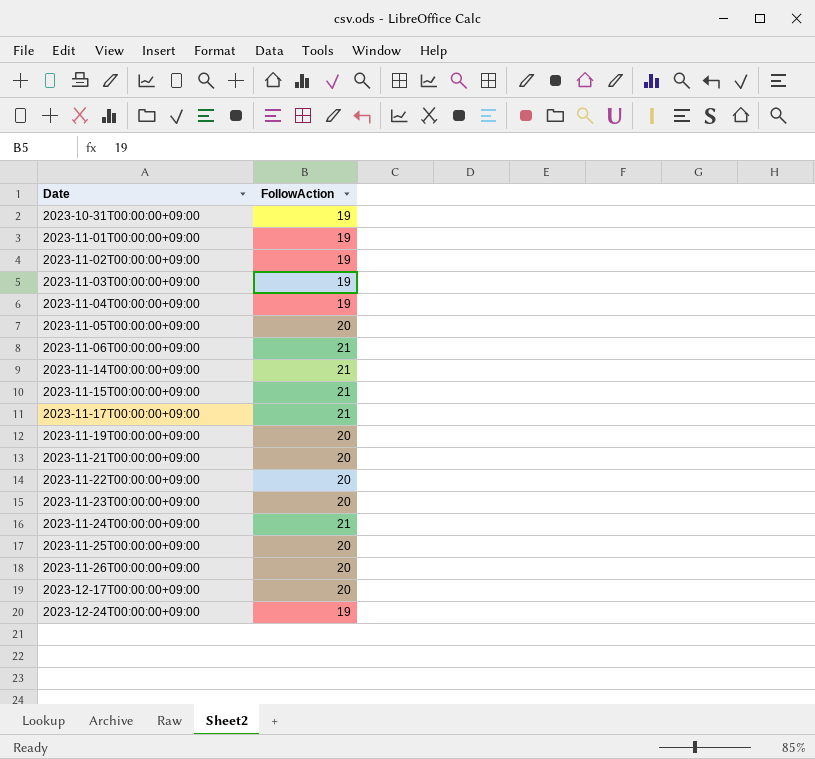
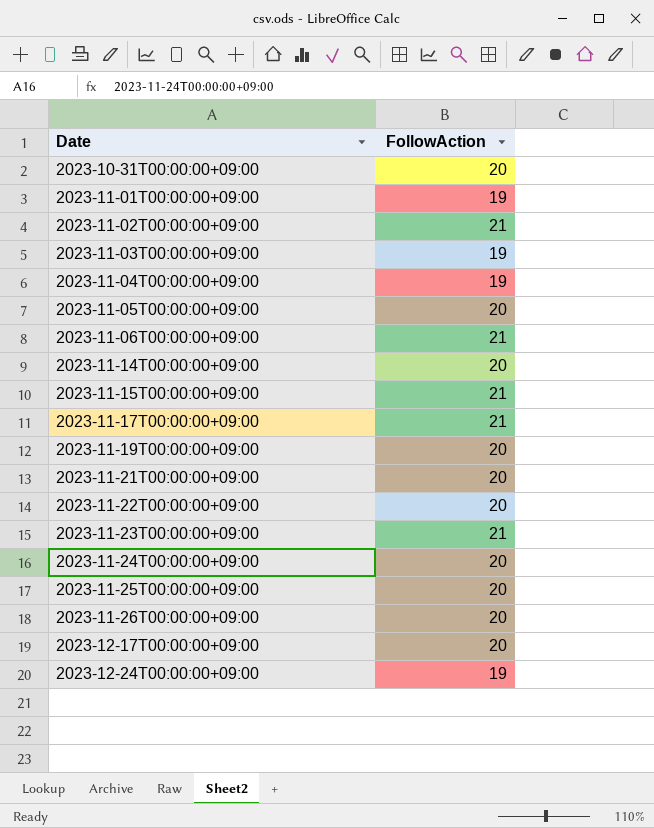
2023-10-31T00:00:00+09:00 | FollowAction: 19 -> 20
2023-11-02T00:00:00+09:00 | FollowAction: 19 -> 21
2023-11-14T00:00:00+09:00 | FollowAction: 21 -> 20
2023-11-23T00:00:00+09:00 | FollowAction: 20 -> 21
2023-11-24T00:00:00+09:00 | FollowAction: 21 -> 20

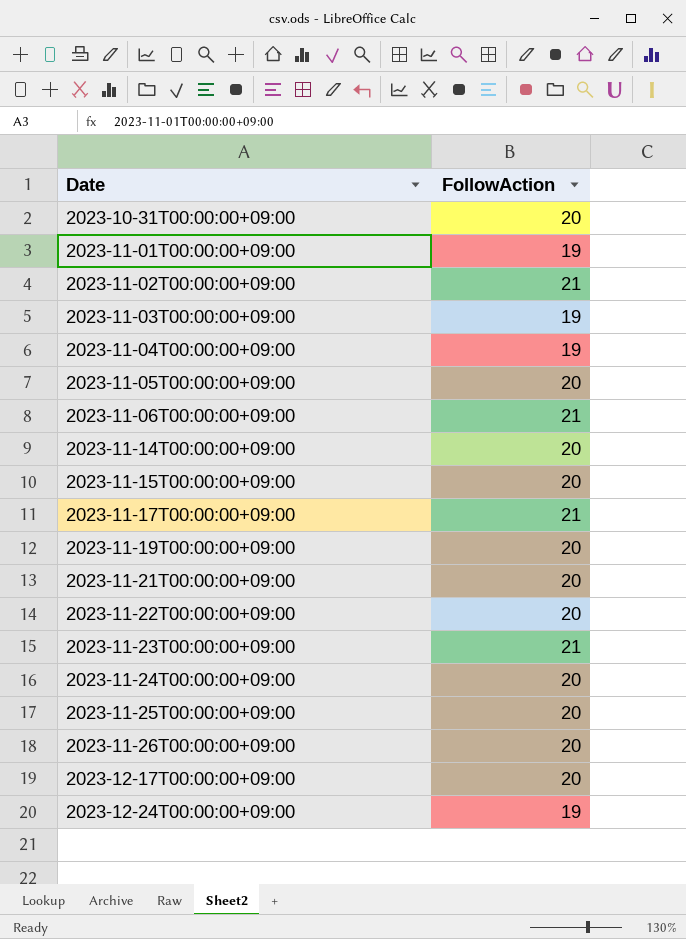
2023-11-15T00:00:00+09:00 | FollowAction: 21 -> 20

